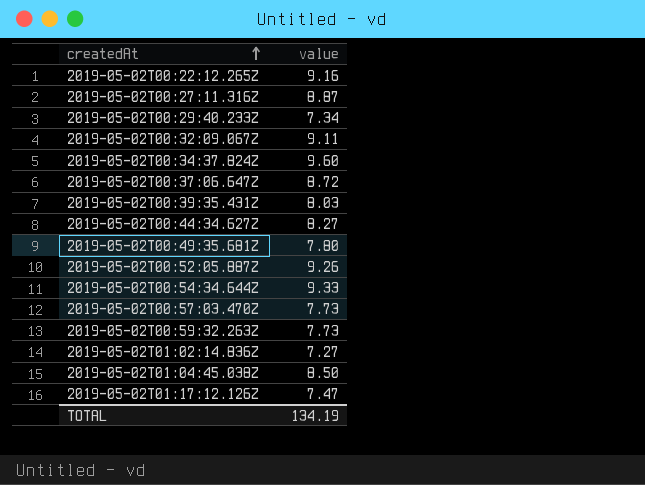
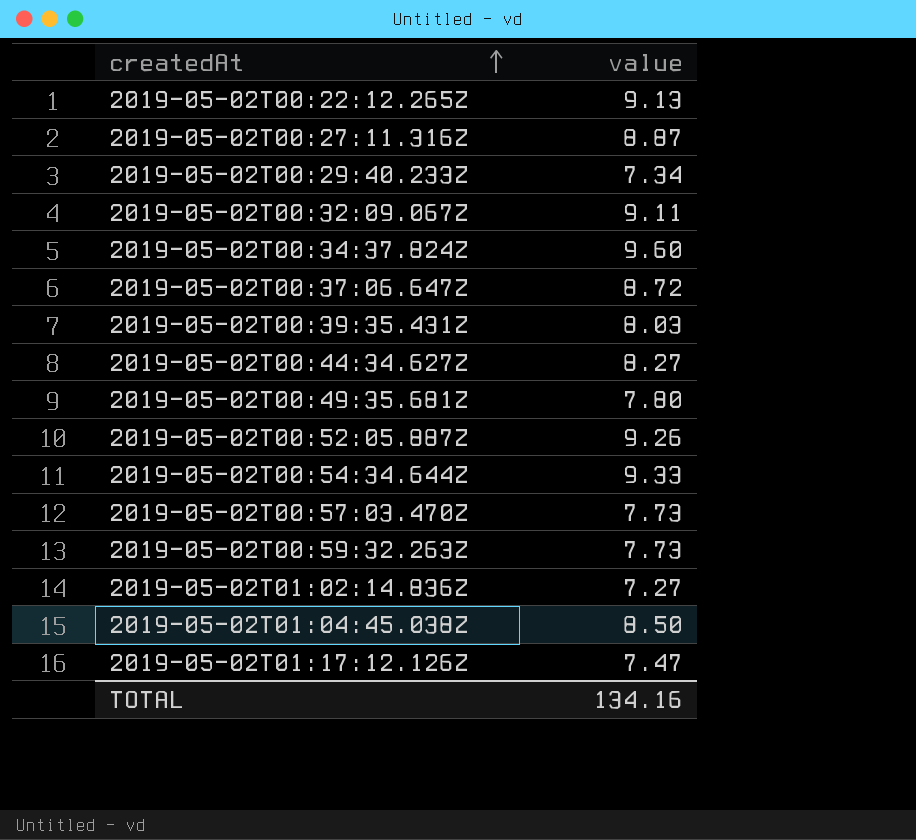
2019-05-02T00:22:12.265Z | value: 9.16 -> 9.13
TOTAL | value: 134.19 -> 134.16

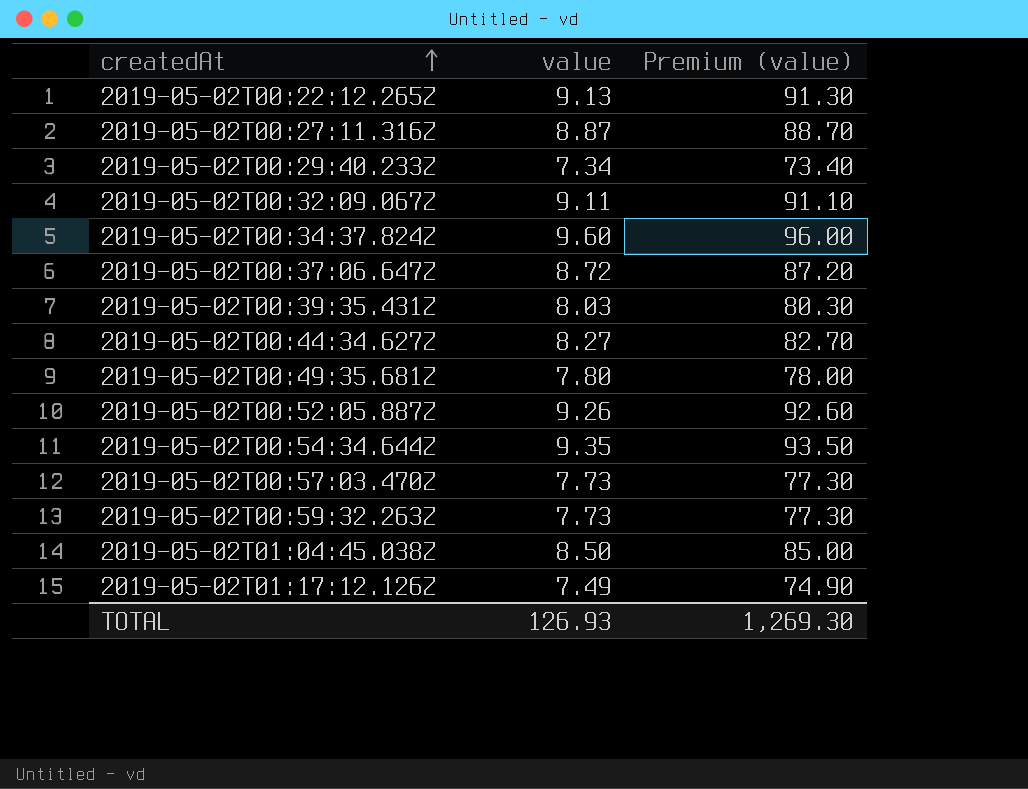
column Premium (value) | formula: none -> [value] * 10
row 2019-05-02T01:02:14.836Z: 7.27 -> none
2019-05-02T00:54:34.644Z | value: 9.33 -> 9.35
2019-05-02T01:17:12.126Z | value: 7.47 -> 7.49
TOTAL | value: 134.16 -> 126.93

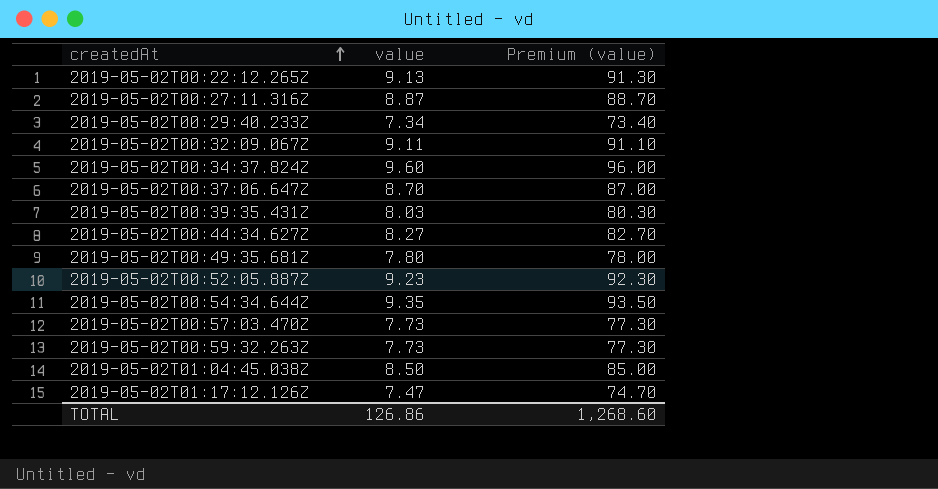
2019-05-02T00:37:06.647Z | value: 8.72 -> 8.70
2019-05-02T00:37:06.647Z | Premium (value): 87.20 -> 87.00
2019-05-02T00:52:05.887Z | value: 9.26 -> 9.23
2019-05-02T00:52:05.887Z | Premium (value): 92.60 -> 92.30
2019-05-02T01:17:12.126Z | value: 7.49 -> 7.47
2019-05-02T01:17:12.126Z | Premium (value): 74.90 -> 74.70
TOTAL | value: 126.93 -> 126.86
TOTAL | Premium (value): 1,269.30 -> 1,268.60

